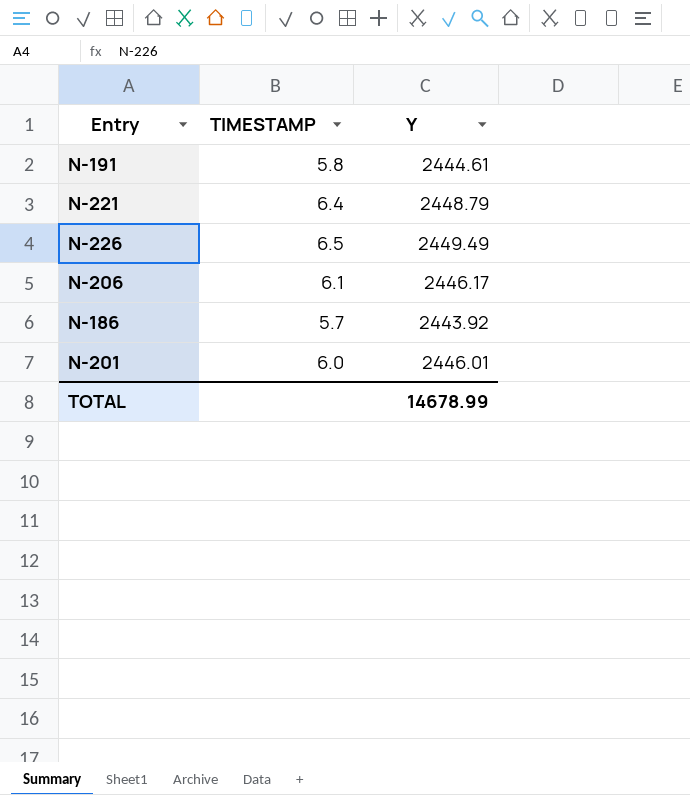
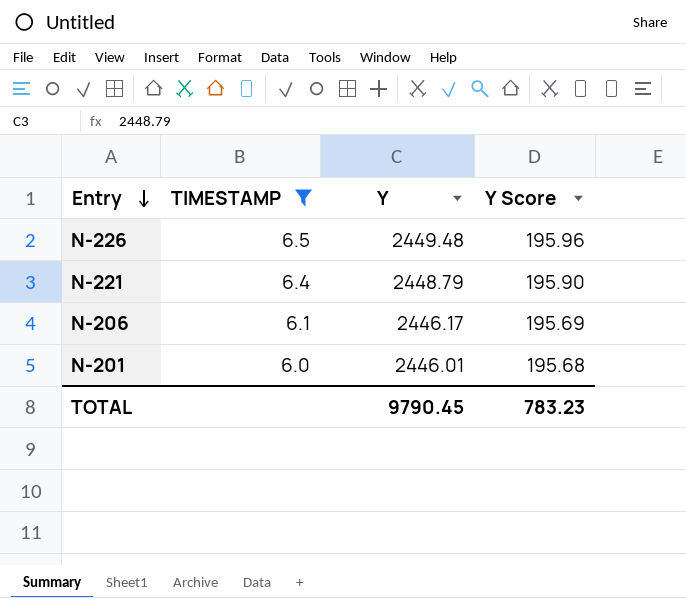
filter: none -> TIMESTAMP >= 6.0
row order: none -> Entry descending
column Y Score | formula: none -> [Y] * 0.08
N-226 | Y: 2449.49 -> 2449.48
TOTAL | Y: 14678.99 -> 9790.45

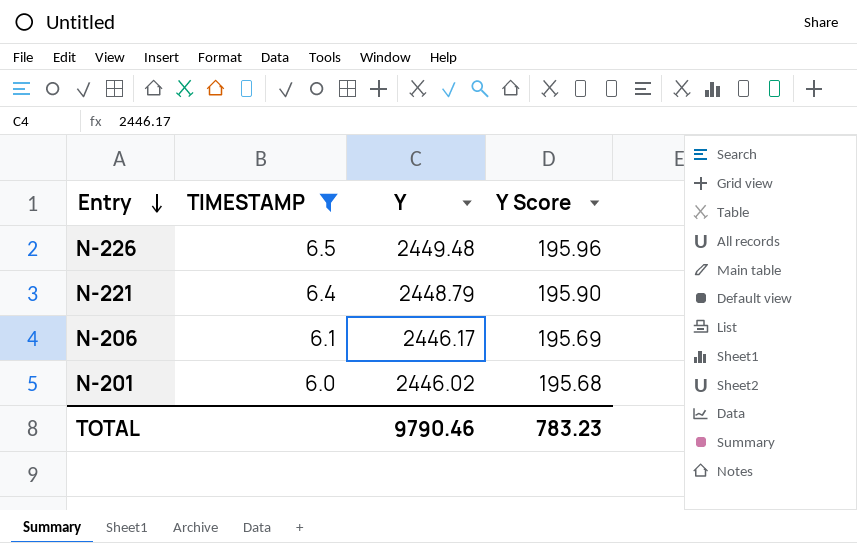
N-201 | Y: 2446.01 -> 2446.02
TOTAL | Y: 9790.45 -> 9790.46

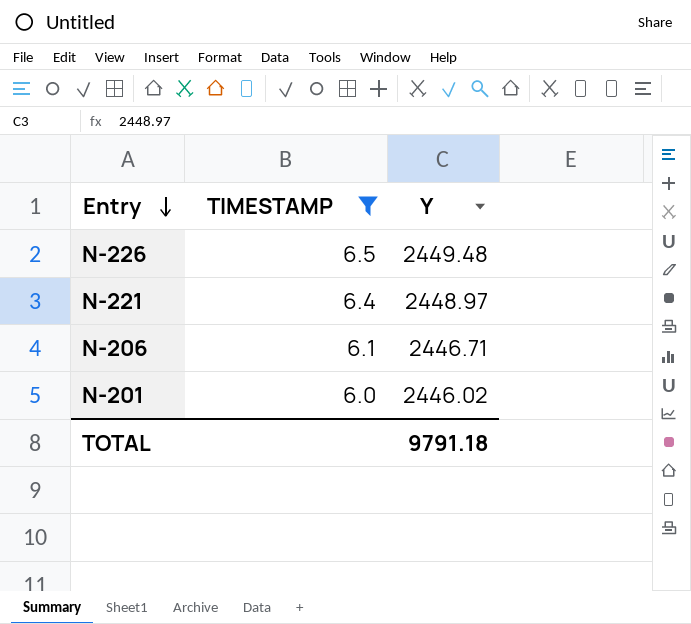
column Y Score | formula: [Y] * 0.08 -> none
N-221 | Y: 2448.79 -> 2448.97
N-206 | Y: 2446.17 -> 2446.71
TOTAL | Y: 9790.46 -> 9791.18

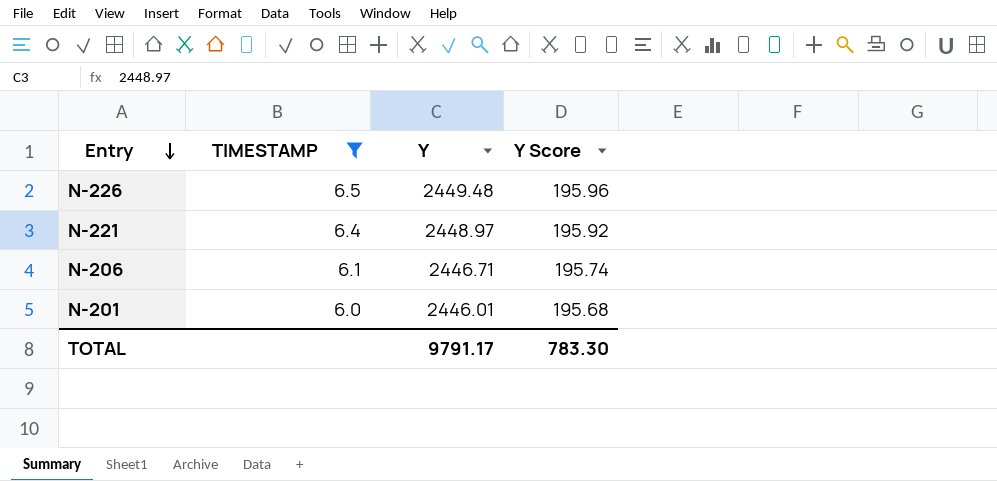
column Y Score | formula: none -> [Y] * 0.08
N-201 | Y: 2446.02 -> 2446.01
TOTAL | Y: 9791.18 -> 9791.17

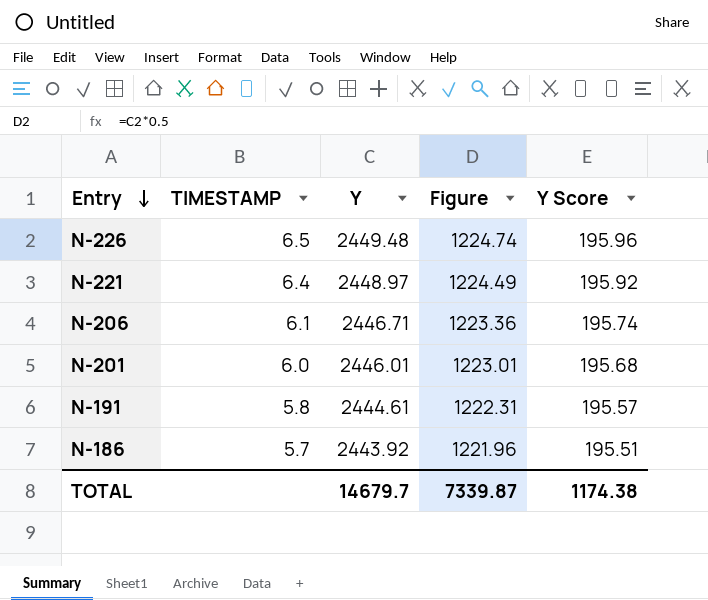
filter: TIMESTAMP >= 6.0 -> none
column Figure | formula: none -> [Y] * 0.5
TOTAL | Y: 9791.17 -> 14679.7
TOTAL | Y Score: 783.30 -> 1174.38

